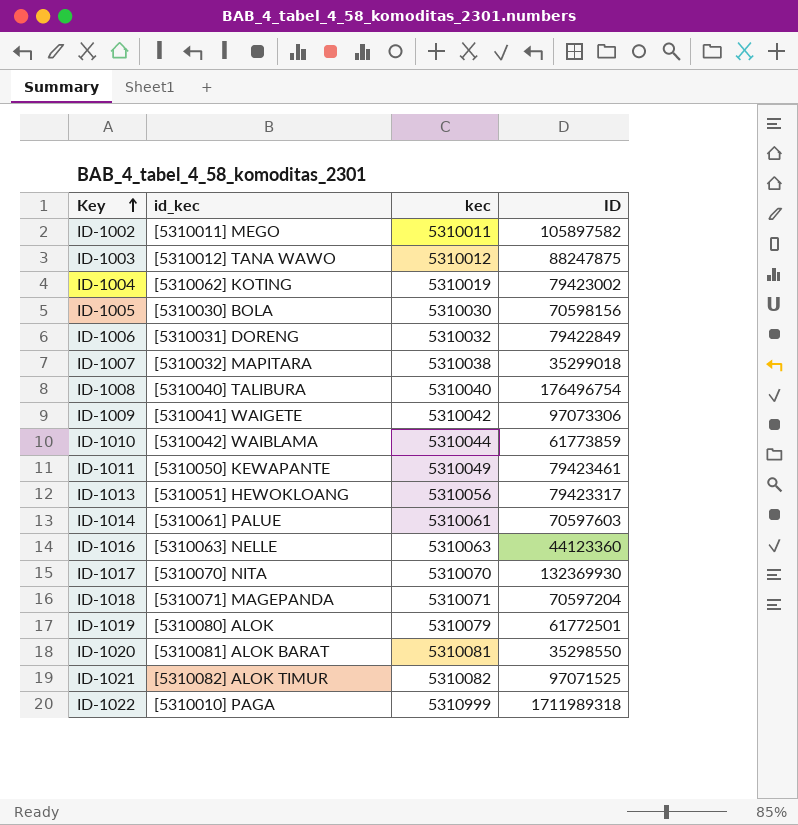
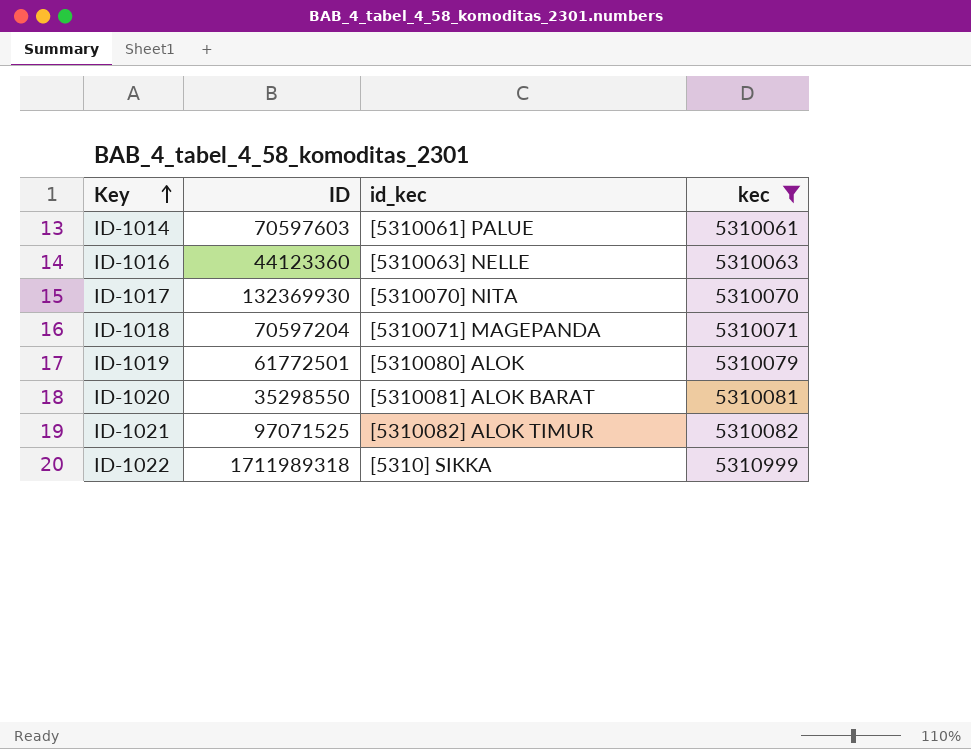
filter: none -> kec >= 5310061
column ID | position: 4 -> 2
ID-1022 | id_kec: [5310010] PAGA -> [5310] SIKKA

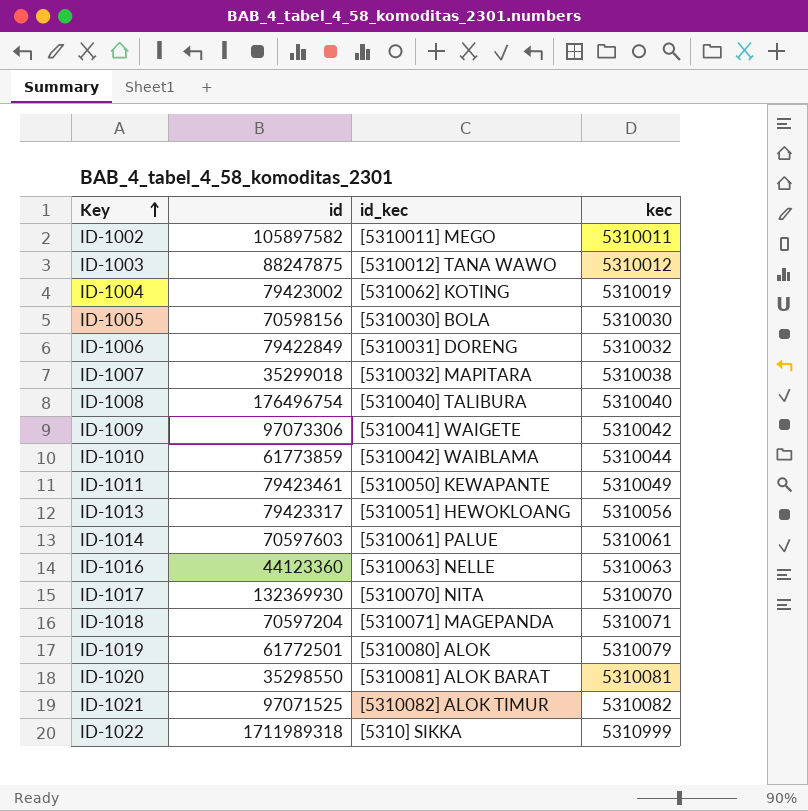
filter: kec >= 5310061 -> none
column name: ID -> id

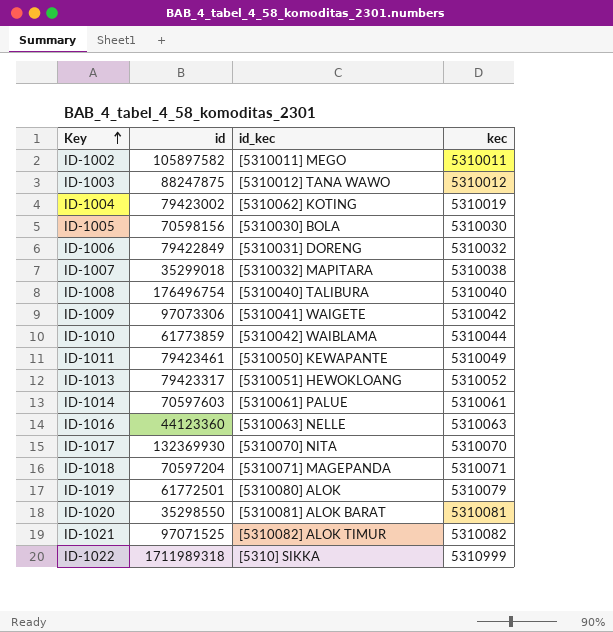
ID-1013 | kec: 5310056 -> 5310052

